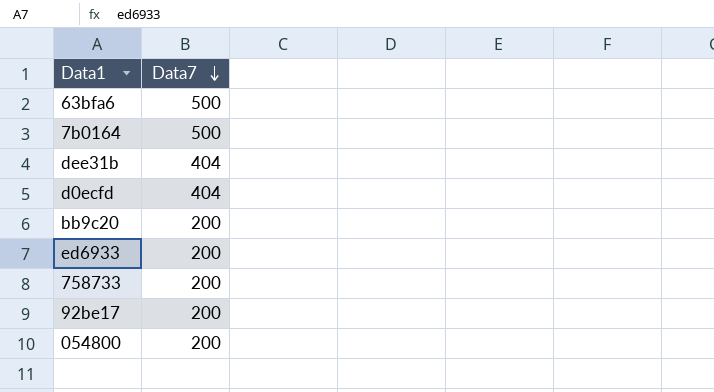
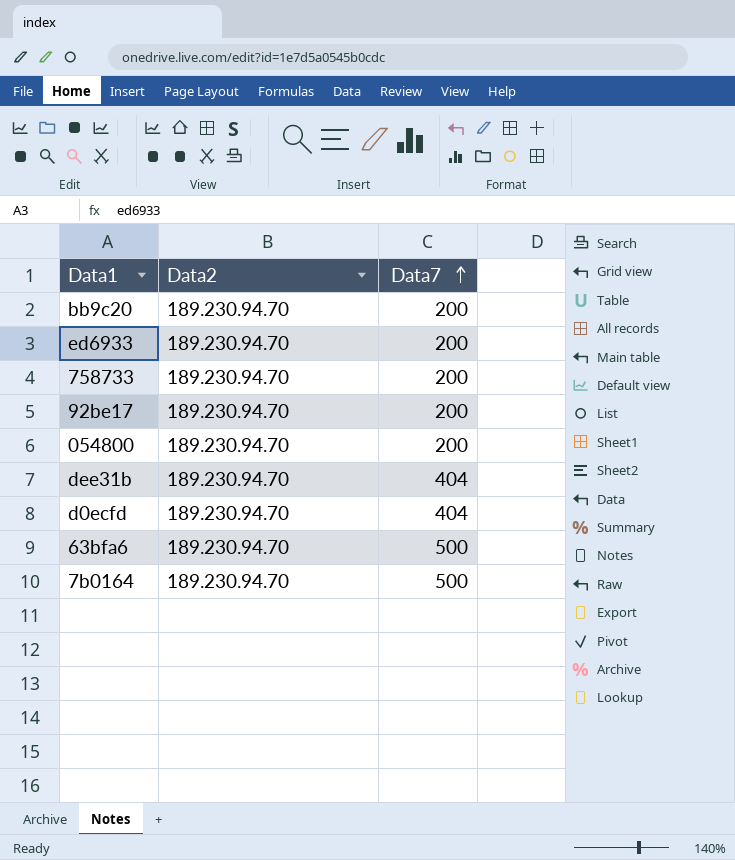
row order: Data7 descending -> Data7 ascending
column Data2 | position: none -> 2

